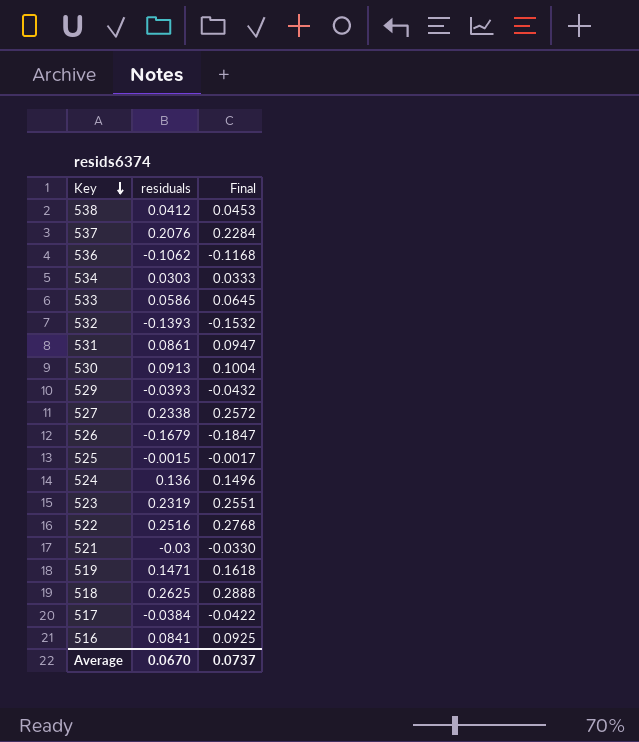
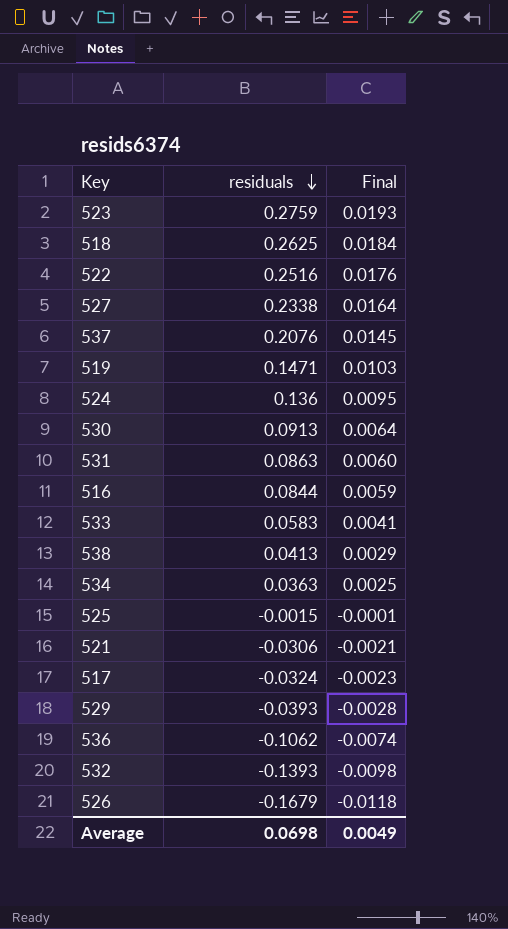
row order: Key descending -> residuals descending
column Final | formula: [residuals] * 1.1 -> [residuals] * 0.07
523 | residuals: 0.2319 -> 0.2759
531 | residuals: 0.0861 -> 0.0863
516 | residuals: 0.0841 -> 0.0844
533 | residuals: 0.0586 -> 0.0583
538 | residuals: 0.0412 -> 0.0413
534 | residuals: 0.0303 -> 0.0363
521 | residuals: -0.03 -> -0.0306
517 | residuals: -0.0384 -> -0.0324
Average | residuals: 0.0670 -> 0.0698
Average | Final: 0.0737 -> 0.0049

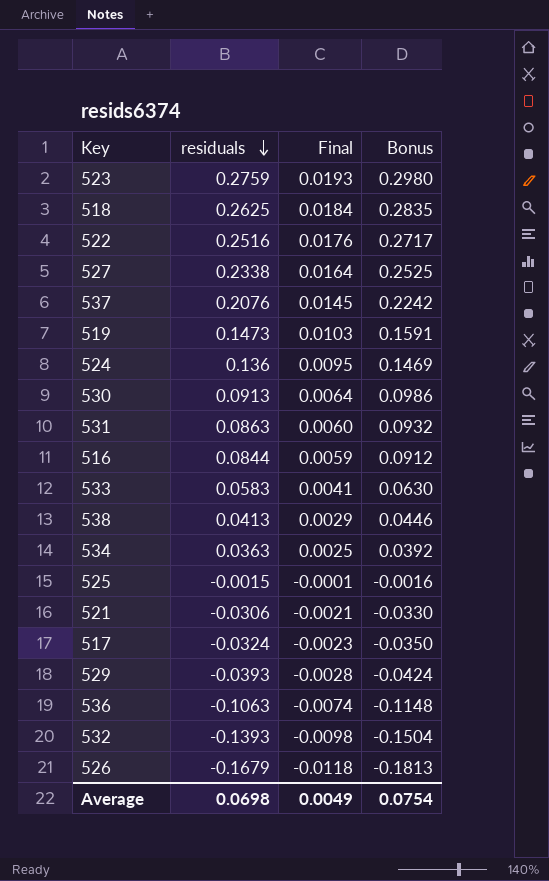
column Bonus | formula: none -> [residuals] * 1.08
519 | residuals: 0.1471 -> 0.1473
536 | residuals: -0.1062 -> -0.1063

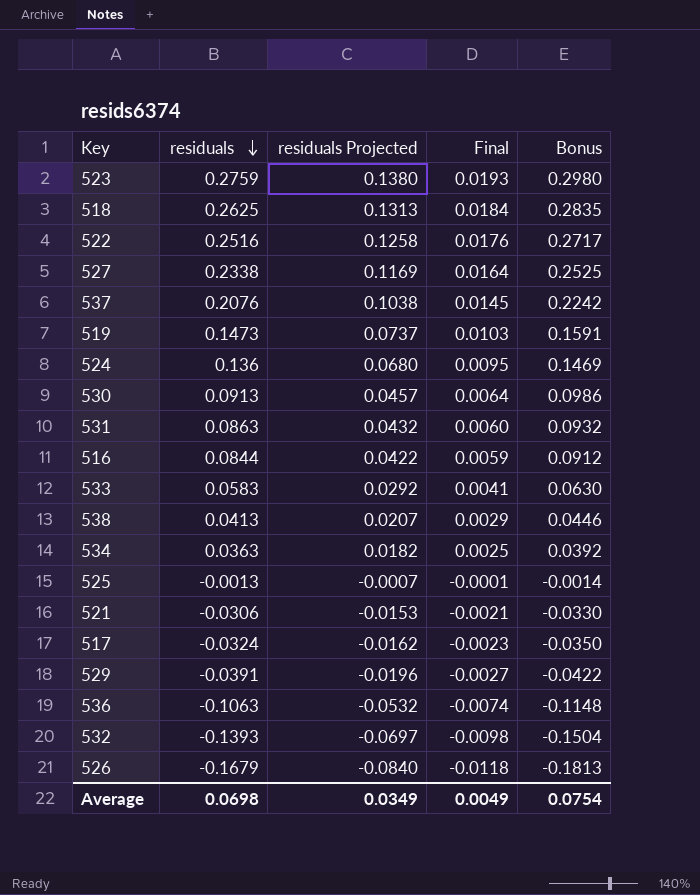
column residuals Projected | formula: none -> [residuals] * 0.5
525 | residuals: -0.0015 -> -0.0013
525 | Bonus: -0.0016 -> -0.0014
529 | residuals: -0.0393 -> -0.0391
529 | Final: -0.0028 -> -0.0027
529 | Bonus: -0.0424 -> -0.0422

